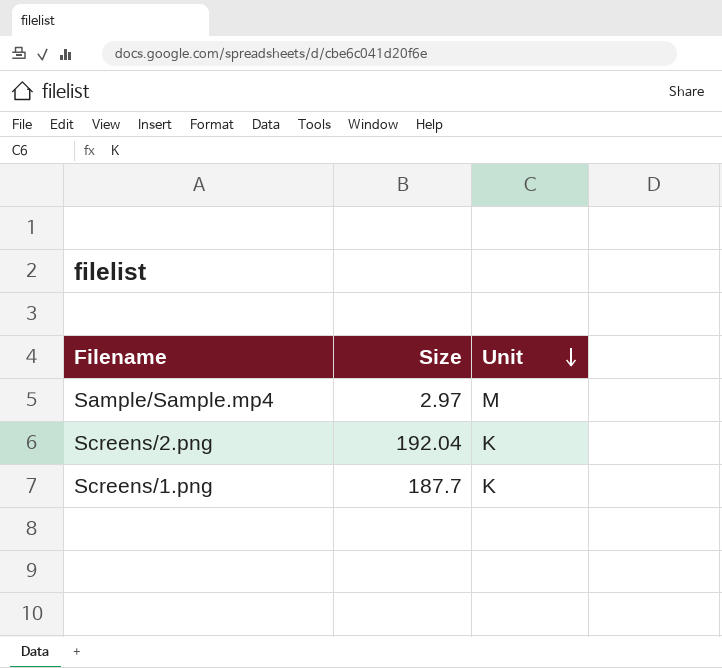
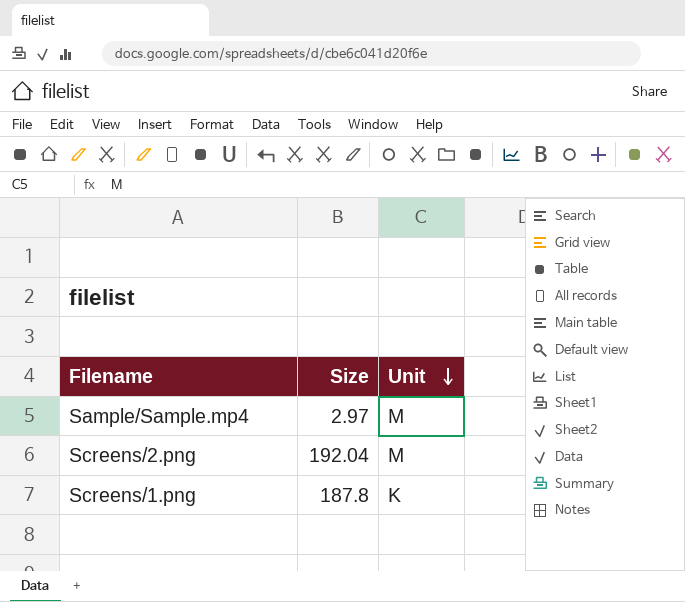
Screens/2.png | Unit: K -> M
Screens/1.png | Size: 187.7 -> 187.8

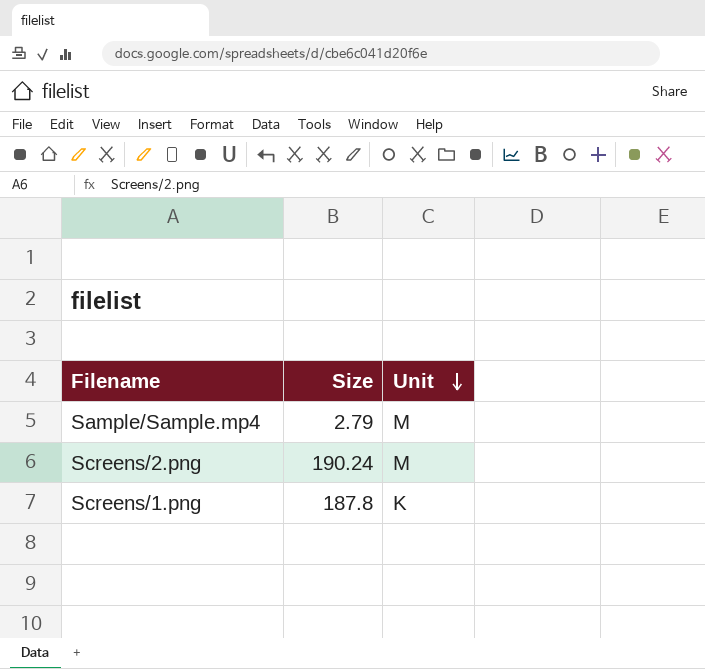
Sample/Sample.mp4 | Size: 2.97 -> 2.79
Screens/2.png | Size: 192.04 -> 190.24

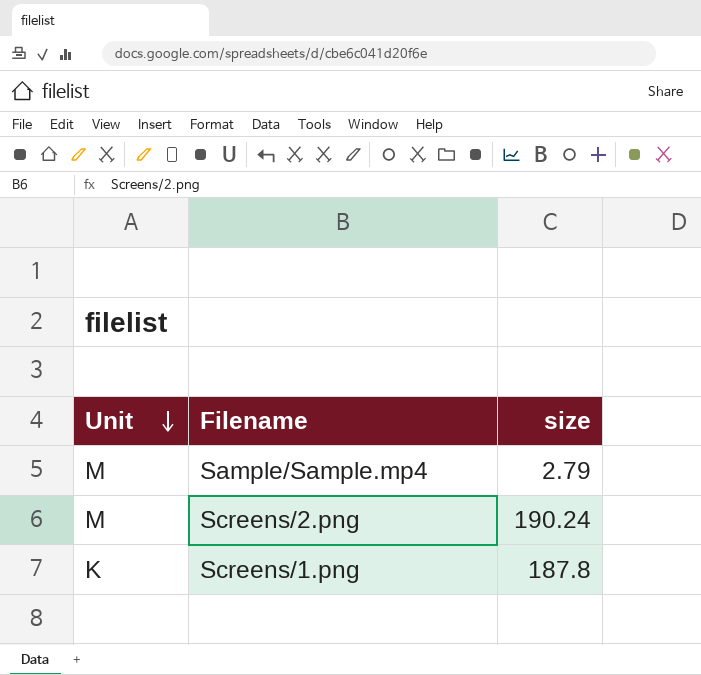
column Unit | position: 3 -> 1
column name: Size -> size

